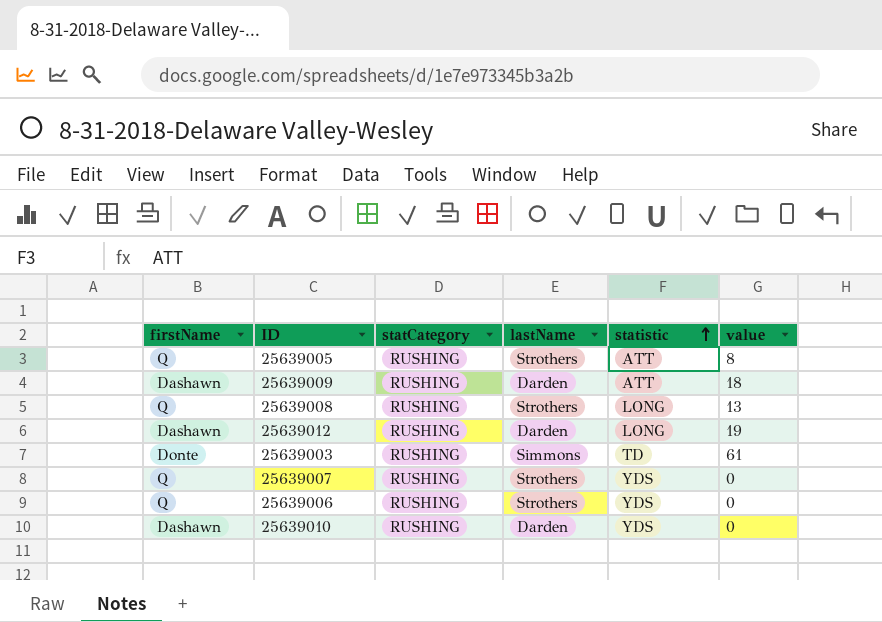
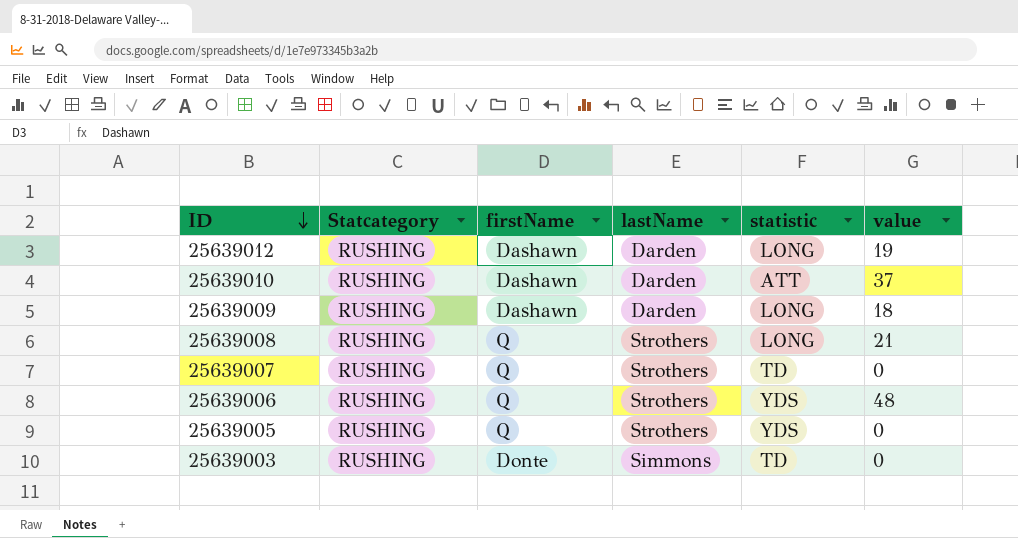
row order: statistic ascending -> ID descending
column name: statCategory -> Statcategory
column firstName | position: 1 -> 3
25639010 | statistic: YDS -> ATT
25639010 | value: 0 -> 37
25639009 | statistic: ATT -> LONG
25639008 | value: 13 -> 21
25639007 | statistic: YDS -> TD
25639006 | value: 0 -> 48
25639005 | statistic: ATT -> YDS
25639005 | value: 8 -> 0
25639003 | value: 61 -> 0

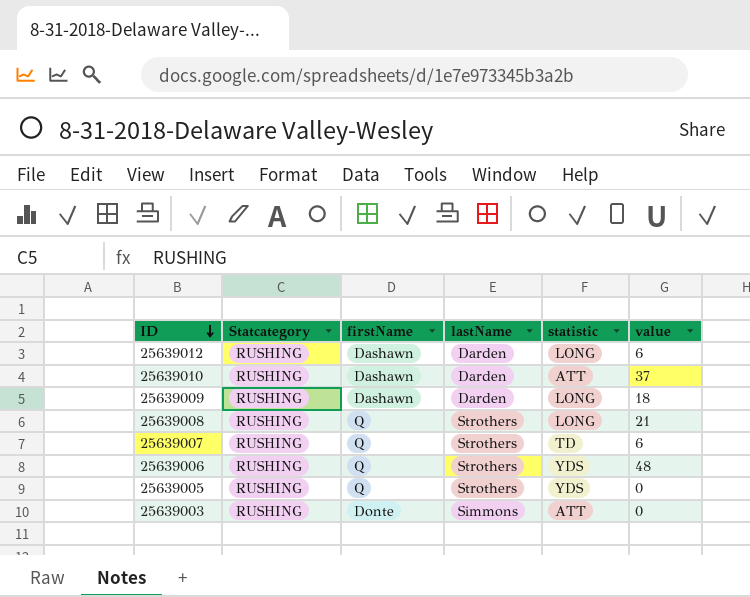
25639012 | value: 19 -> 6
25639007 | value: 0 -> 6
25639003 | statistic: TD -> ATT

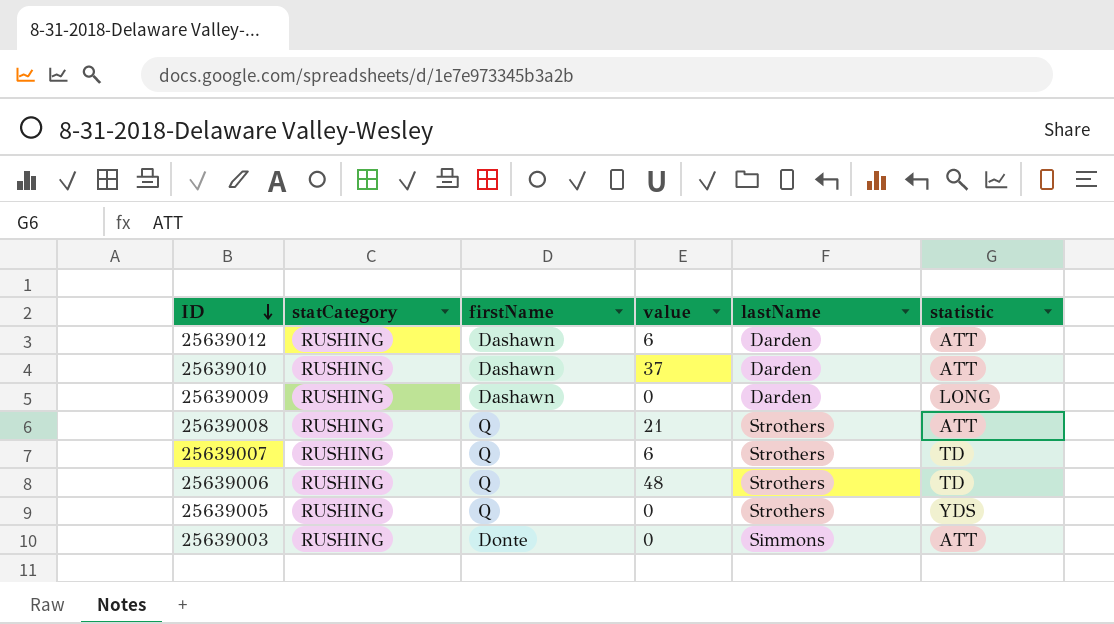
column name: Statcategory -> statCategory
column value | position: 6 -> 4
25639012 | statistic: LONG -> ATT
25639009 | value: 18 -> 0
25639008 | statistic: LONG -> ATT
25639006 | statistic: YDS -> TD

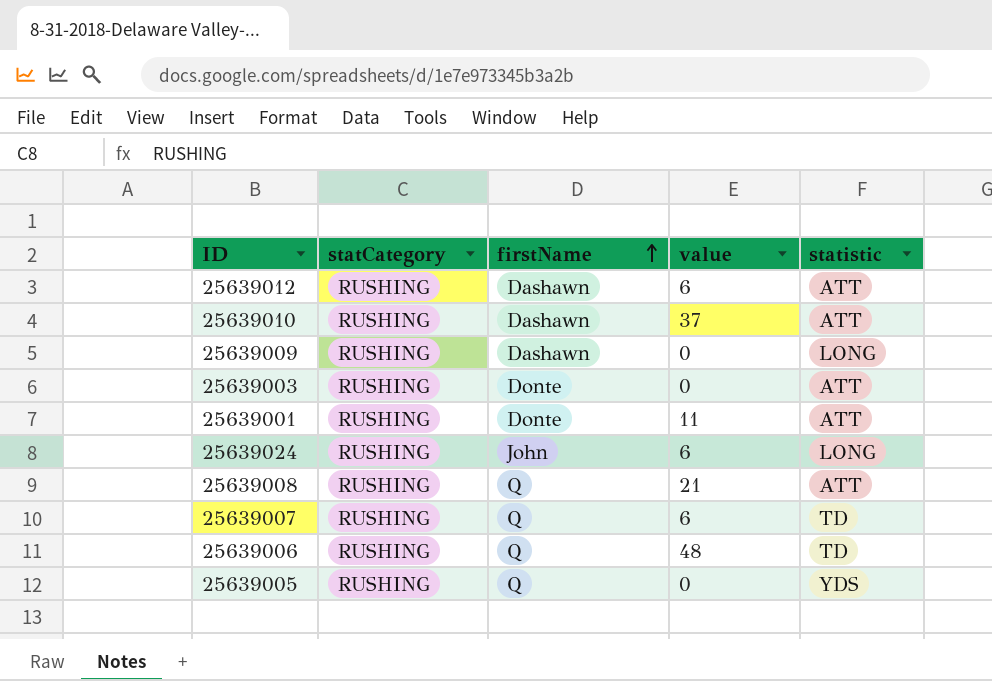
row order: ID descending -> firstName ascending
column lastName | position: 5 -> none
row 25639001: none -> RUSHING | Donte | 11 | ATT
row 25639024: none -> RUSHING | John | 6 | LONG

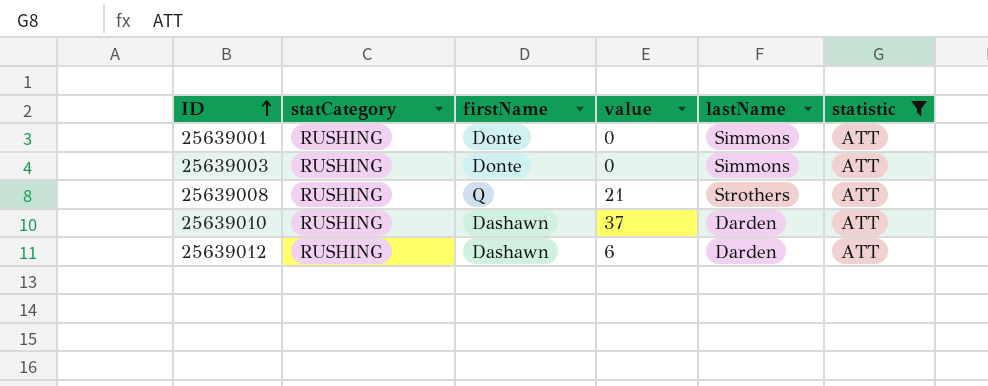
filter: none -> statistic = ATT
row order: firstName ascending -> ID ascending
column lastName | position: none -> 5
25639001 | value: 11 -> 0

